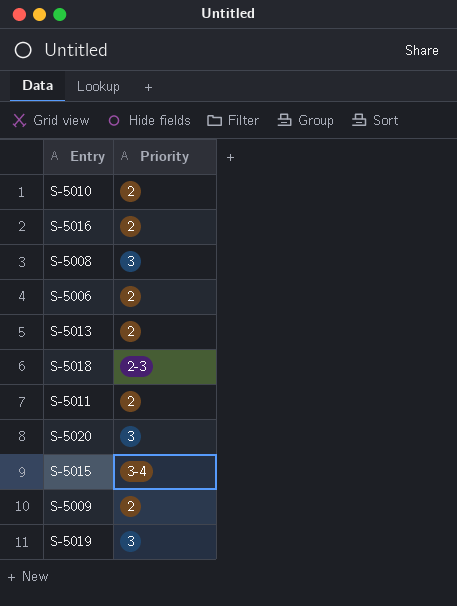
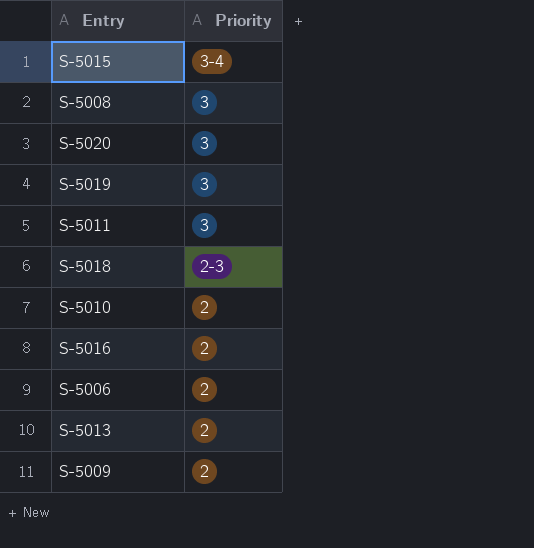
row order: none -> Priority descending
S-5011 | Priority: 2 -> 3

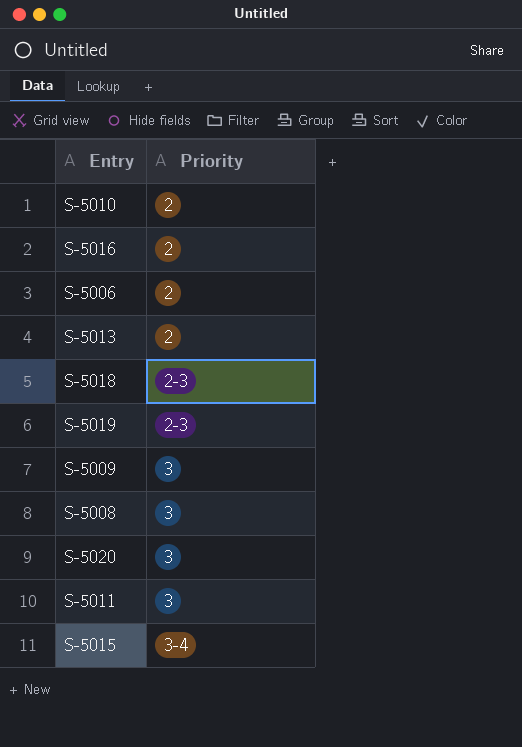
row order: Priority descending -> Priority ascending
S-5019 | Priority: 3 -> 2-3
S-5009 | Priority: 2 -> 3

